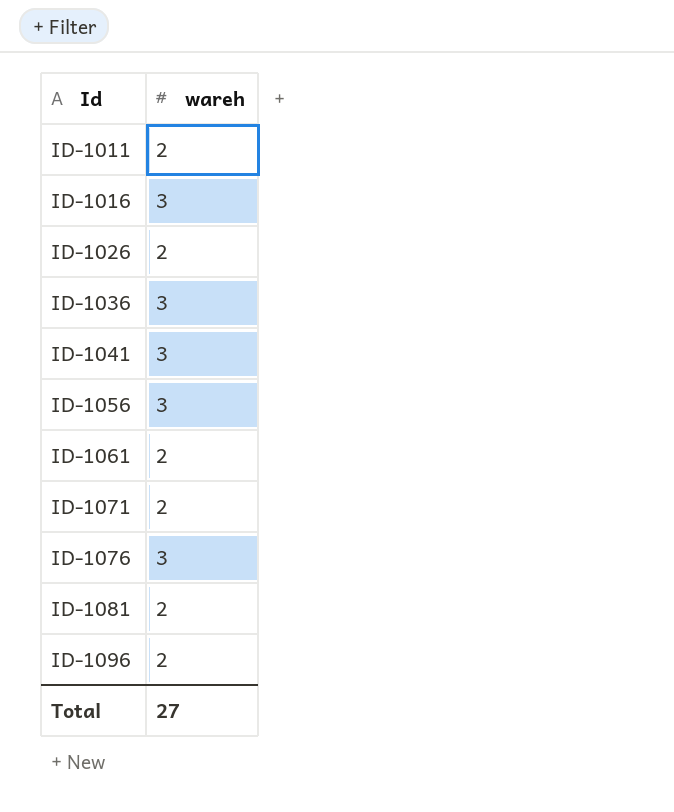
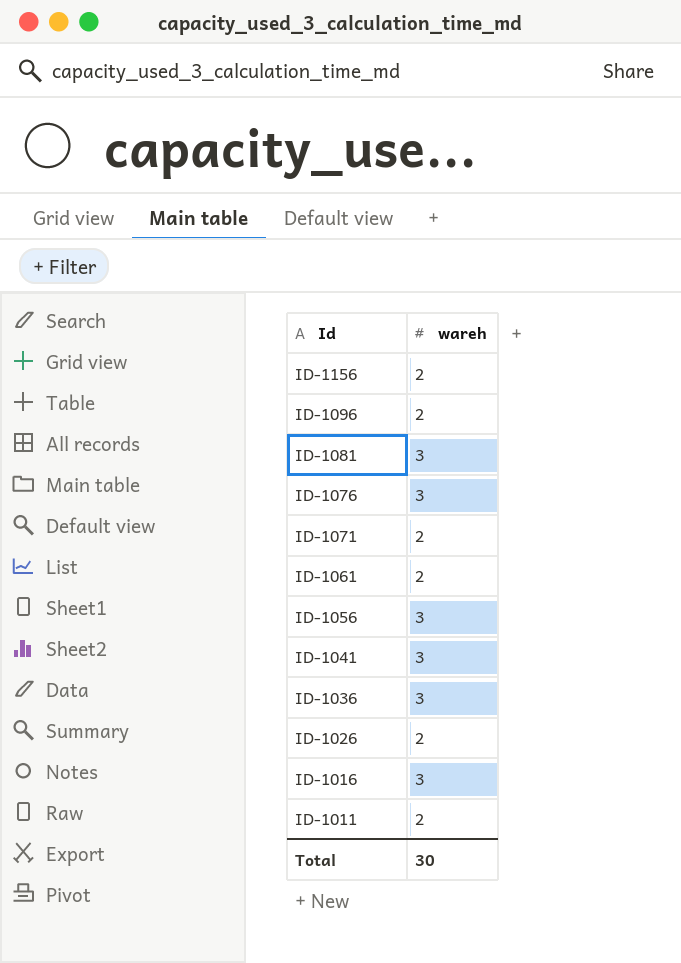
row order: Id ascending -> Id descending
row ID-1156: none -> 2
ID-1081 | wareh: 2 -> 3
Total | wareh: 27 -> 30

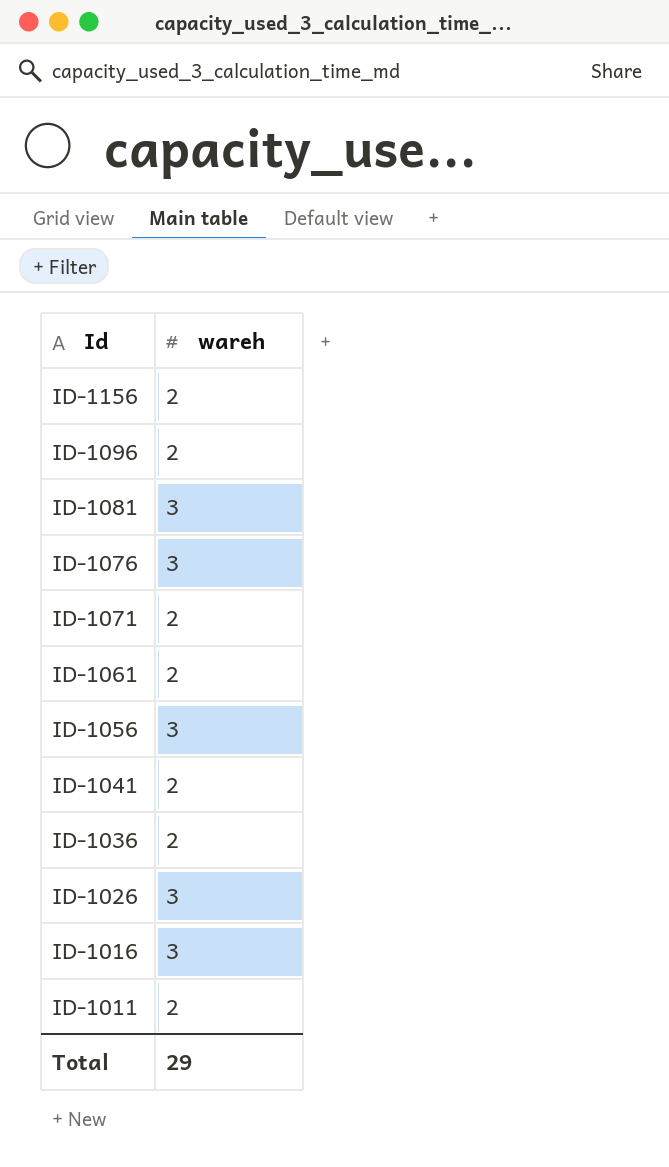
ID-1041 | wareh: 3 -> 2
ID-1036 | wareh: 3 -> 2
ID-1026 | wareh: 2 -> 3
Total | wareh: 30 -> 29

